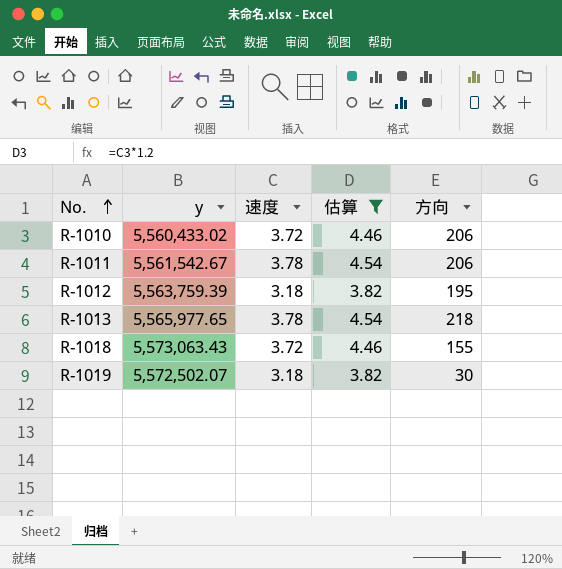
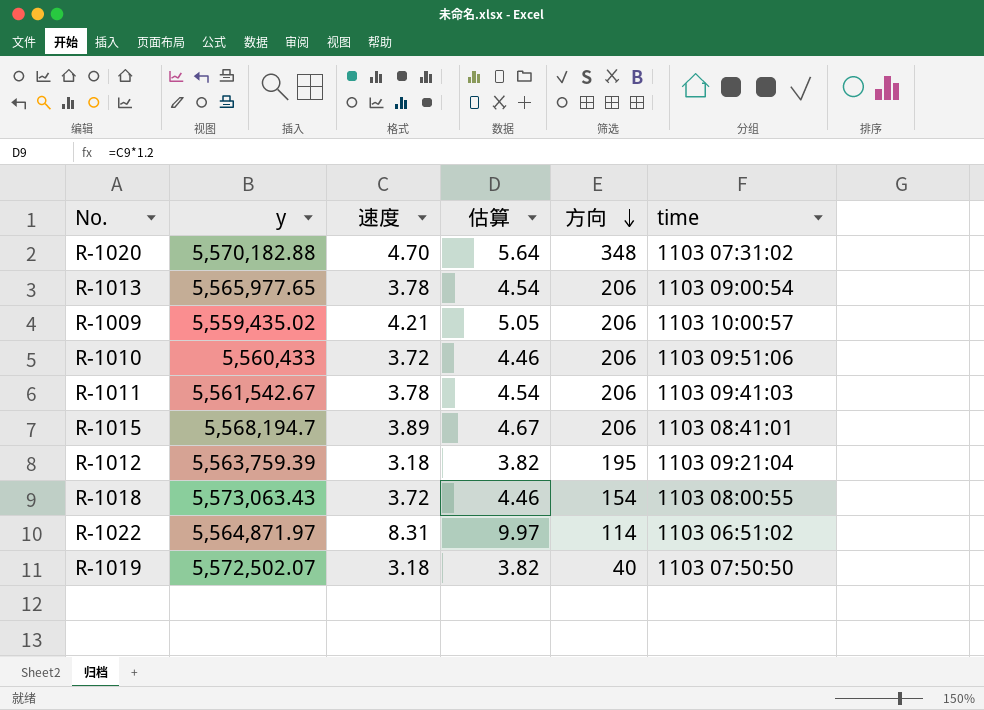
filter: 估算 <= 4.54 -> none
row order: No. ascending -> 方向 descending
column time | position: none -> 6
R-1013 | 方向: 218 -> 206
R-1010 | y: 5,560,433.02 -> 5,560,433
R-1018 | 方向: 155 -> 154
R-1019 | 方向: 30 -> 40

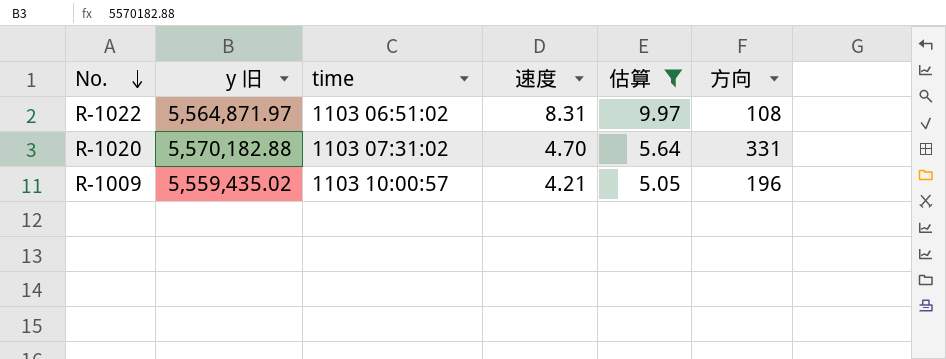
filter: none -> 估算 >= 5.05
row order: 方向 descending -> No. descending
column name: y -> y 旧
column time | position: 6 -> 3
R-1022 | 方向: 114 -> 108
R-1020 | 方向: 348 -> 331
R-1009 | 方向: 206 -> 196

